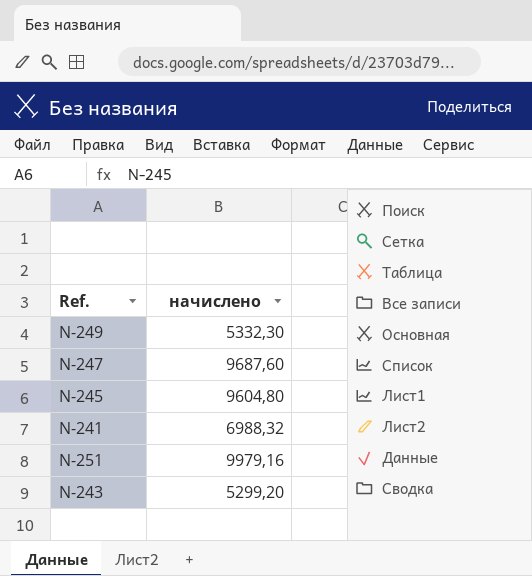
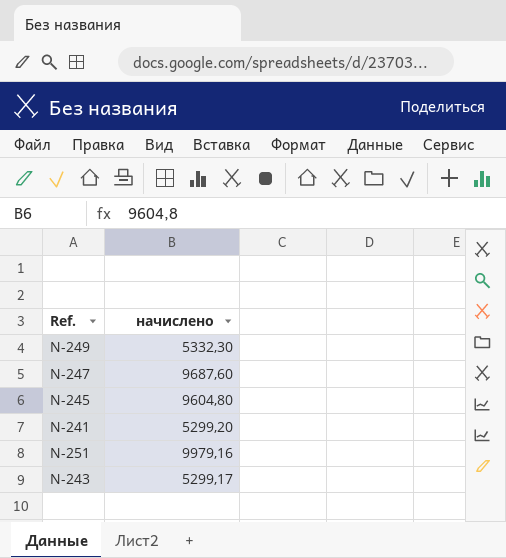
N-241 | начислено: 6988,32 -> 5299,20
N-243 | начислено: 5299,20 -> 5299,17

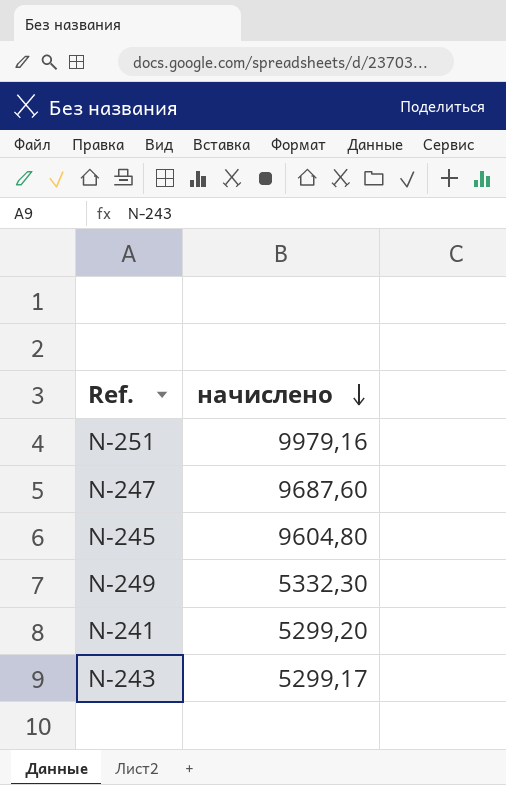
row order: none -> начислено descending

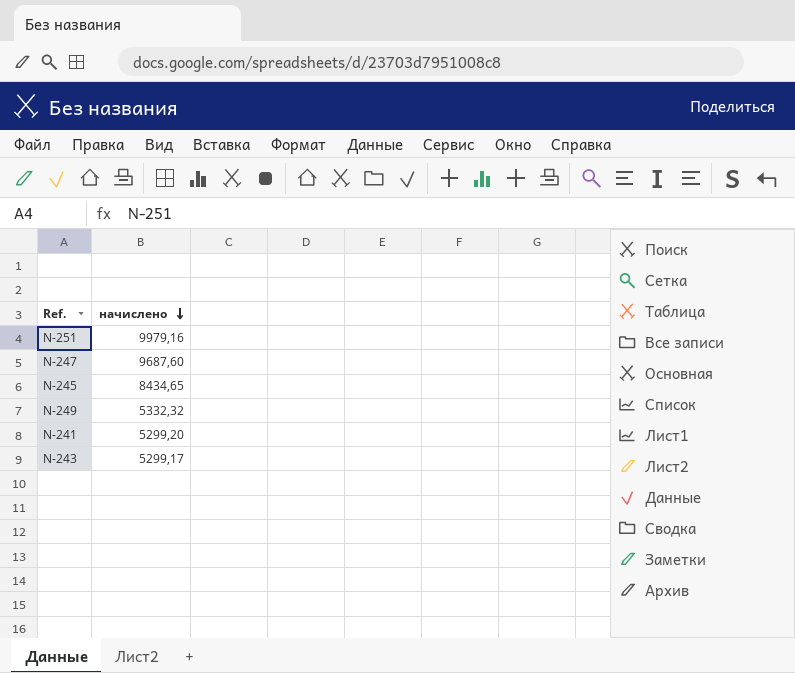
N-245 | начислено: 9604,80 -> 8434,65
N-249 | начислено: 5332,30 -> 5332,32

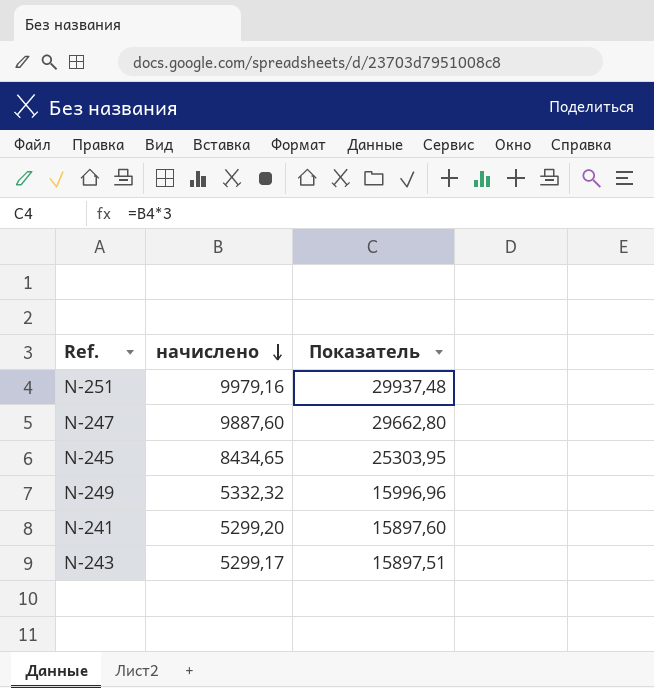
column Показатель | formula: none -> [начислено] * 3
N-247 | начислено: 9687,60 -> 9887,60

